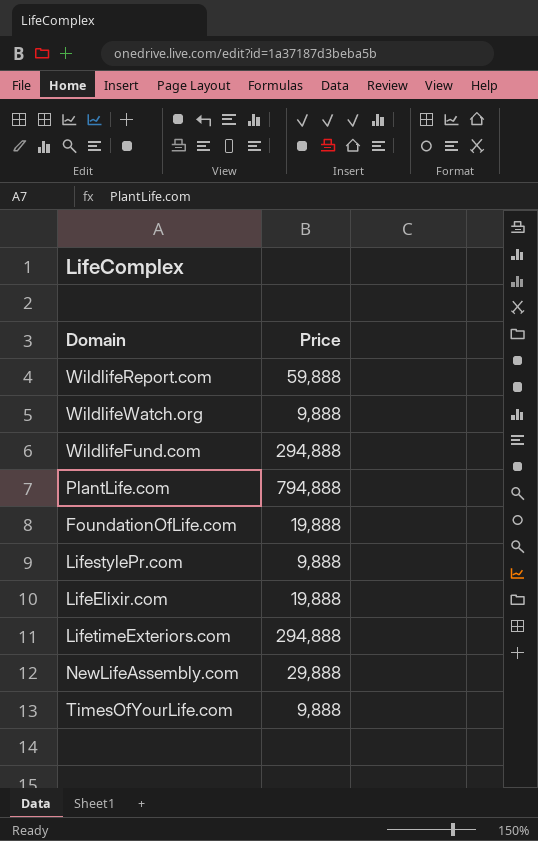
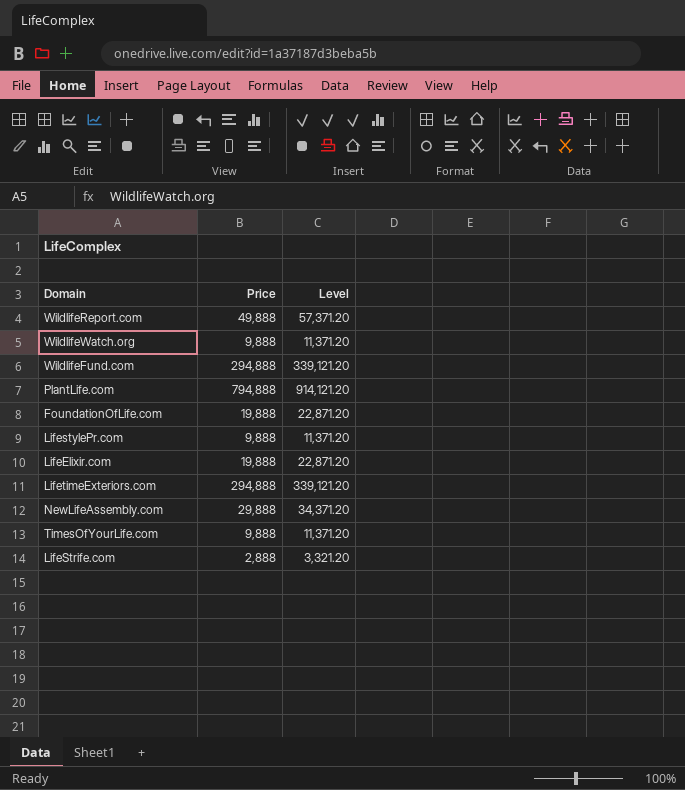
column Level | formula: none -> [Price] * 1.15
WildlifeReport.com | Price: 59,888 -> 49,888
row LifeStrife.com: none -> 2,888 | 3,321.20

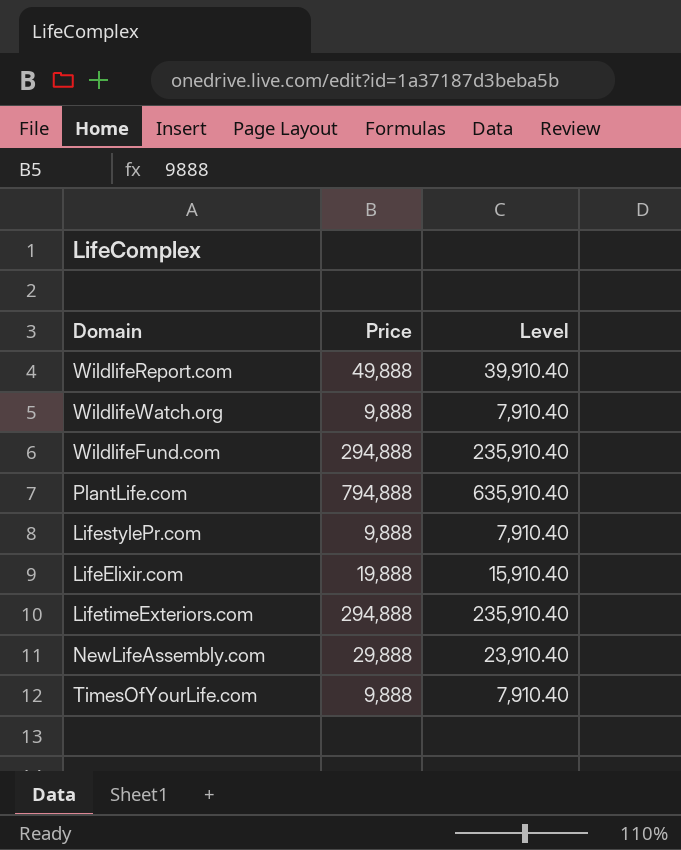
column Level | formula: [Price] * 1.15 -> [Price] * 0.8
row FoundationOfLife.com: 19,888 | 22,871.20 -> none
row LifeStrife.com: 2,888 | 3,321.20 -> none

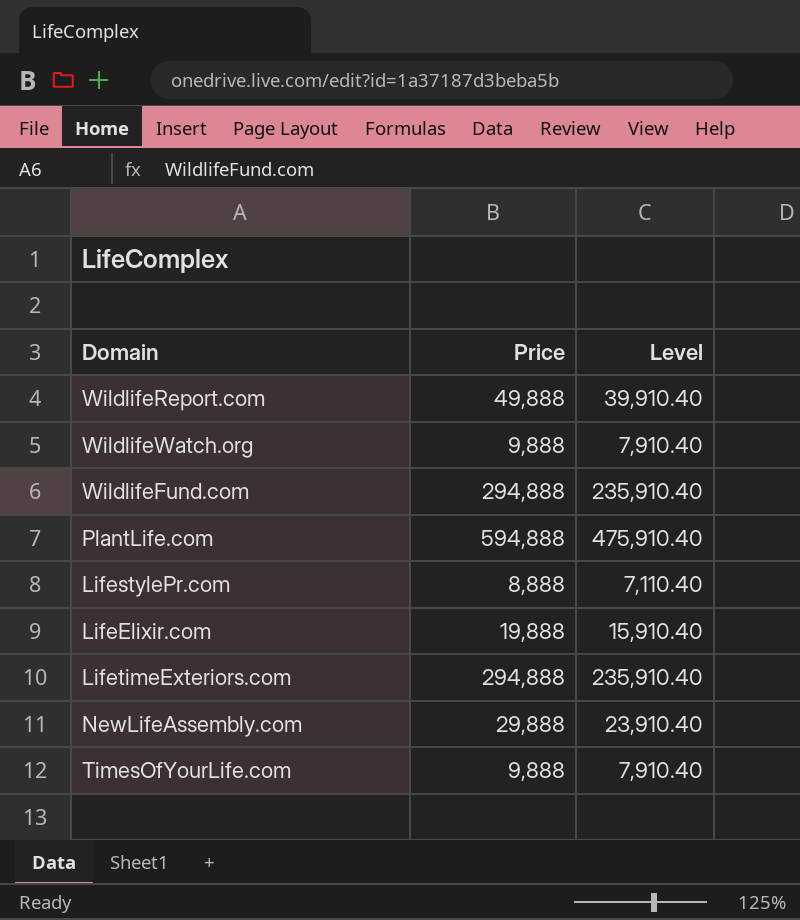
PlantLife.com | Price: 794,888 -> 594,888
PlantLife.com | Level: 635,910.40 -> 475,910.40
LifestylePr.com | Price: 9,888 -> 8,888
LifestylePr.com | Level: 7,910.40 -> 7,110.40

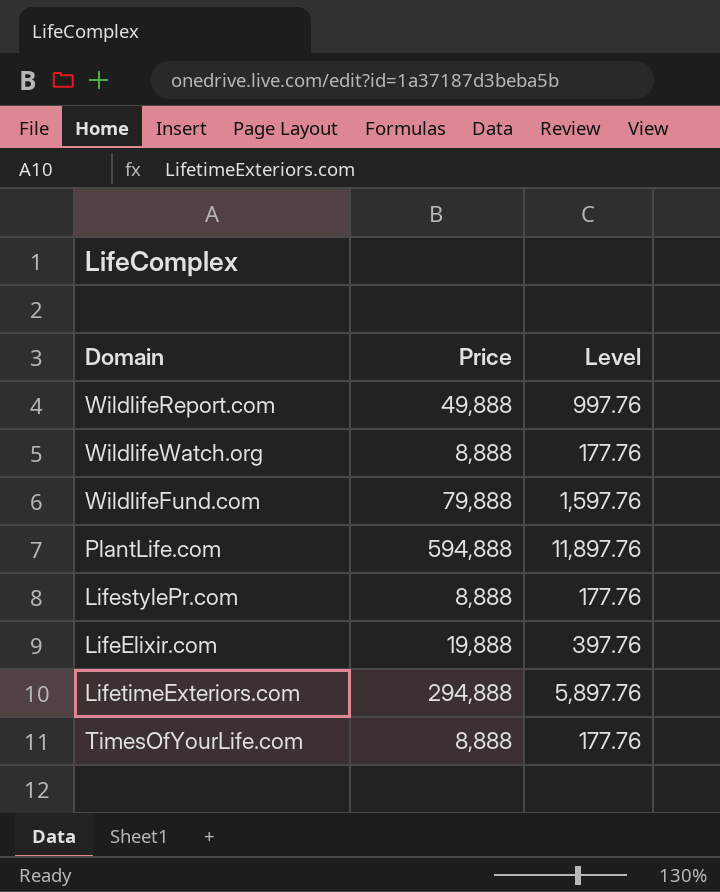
column Level | formula: [Price] * 0.8 -> [Price] * 0.02
row NewLifeAssembly.com: 29,888 | 23,910.40 -> none
WildlifeWatch.org | Price: 9,888 -> 8,888
WildlifeFund.com | Price: 294,888 -> 79,888
TimesOfYourLife.com | Price: 9,888 -> 8,888

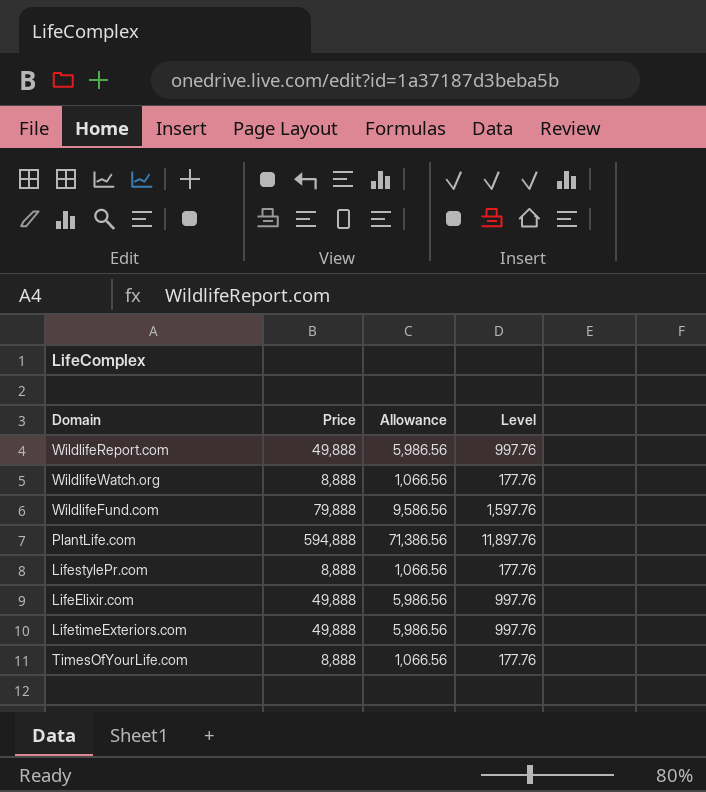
column Allowance | formula: none -> [Price] * 0.12
LifeElixir.com | Price: 19,888 -> 49,888
LifeElixir.com | Level: 397.76 -> 997.76
LifetimeExteriors.com | Price: 294,888 -> 49,888
LifetimeExteriors.com | Level: 5,897.76 -> 997.76

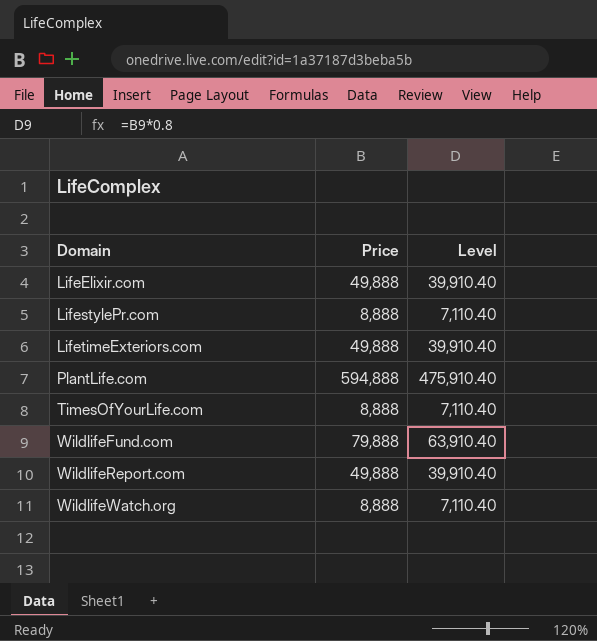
row order: none -> Domain ascending
column Allowance | formula: [Price] * 0.12 -> none
column Level | formula: [Price] * 0.02 -> [Price] * 0.8

